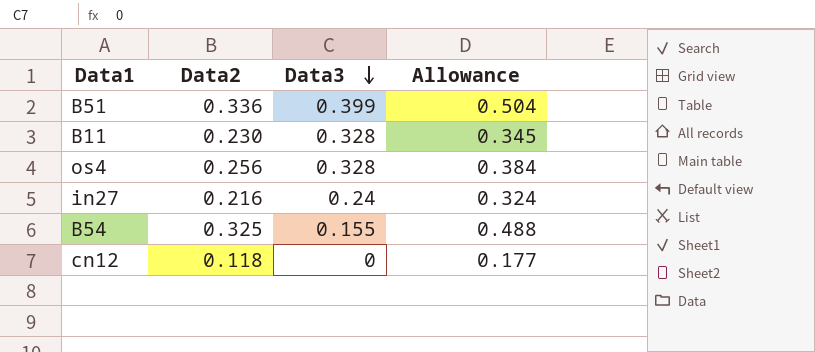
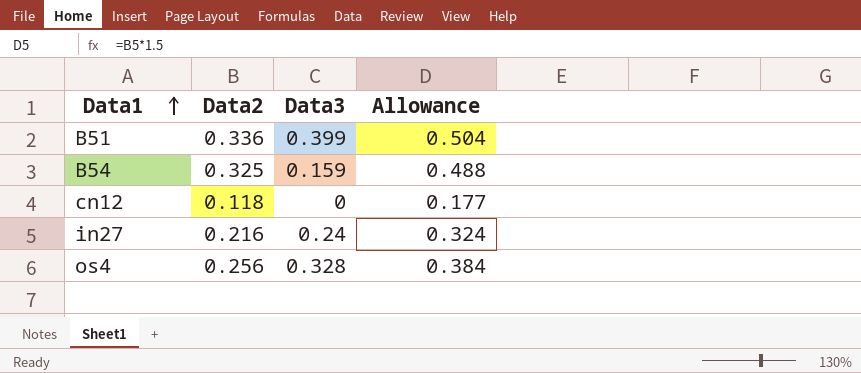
row order: Data3 descending -> Data1 ascending
row B11: 0.230 | 0.328 | 0.345 -> none
B54 | Data3: 0.155 -> 0.159

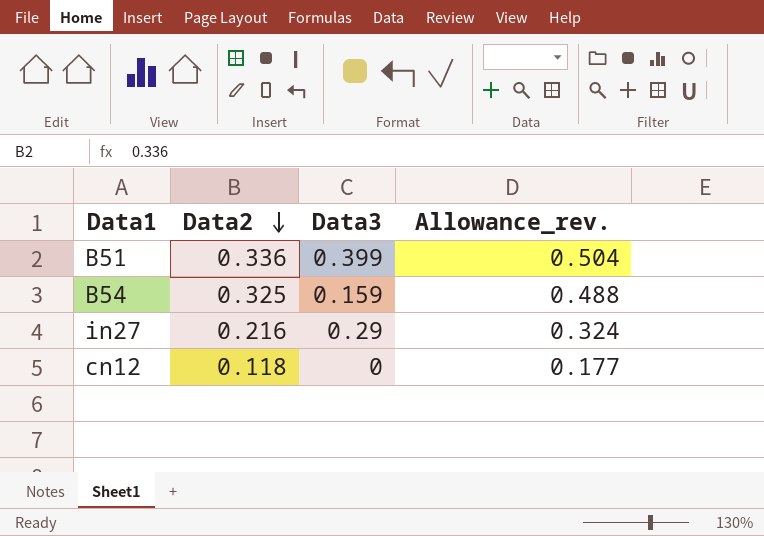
row order: Data1 ascending -> Data2 descending
column name: Allowance -> Allowance_rev.
row os4: 0.256 | 0.328 | 0.384 -> none
in27 | Data3: 0.24 -> 0.29

